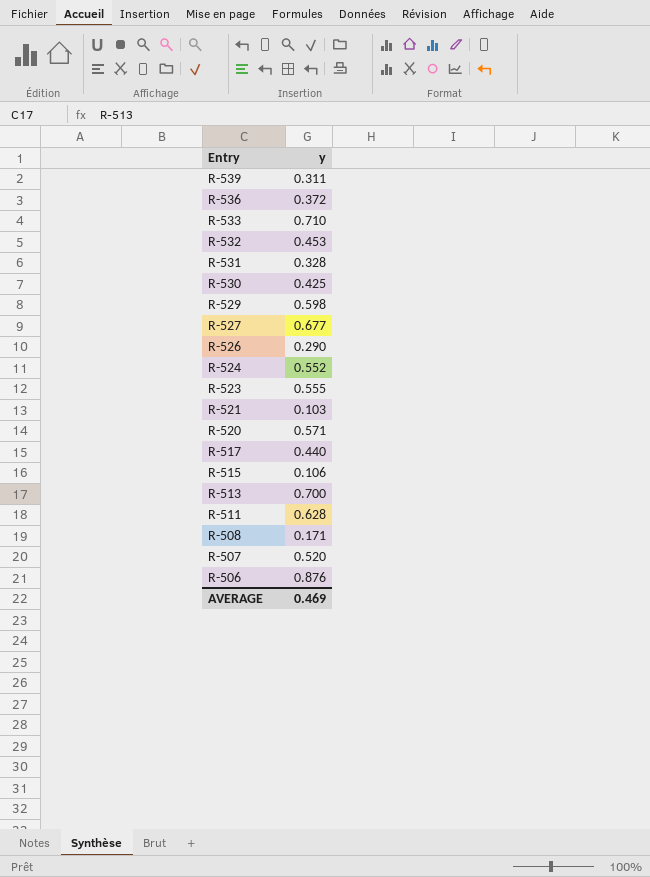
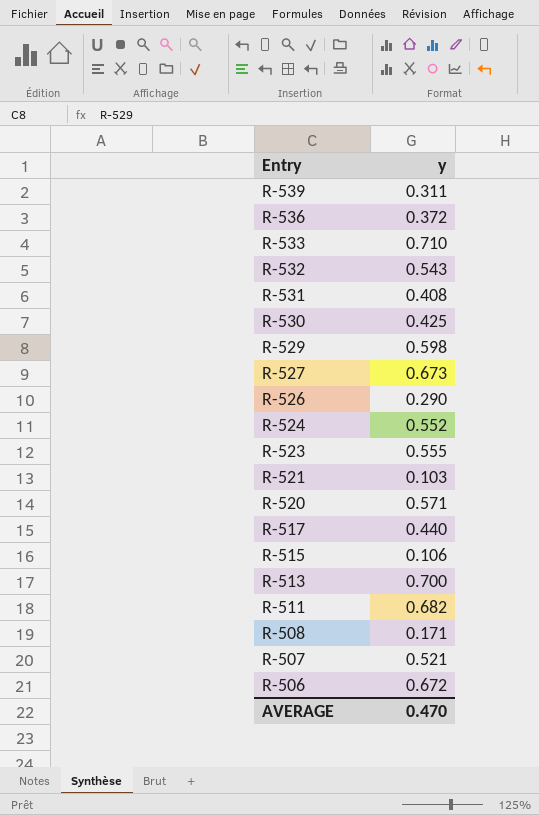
R-532 | y: 0.453 -> 0.543
R-531 | y: 0.328 -> 0.408
R-527 | y: 0.677 -> 0.673
R-511 | y: 0.628 -> 0.682
R-507 | y: 0.520 -> 0.521
R-506 | y: 0.876 -> 0.672
AVERAGE | y: 0.469 -> 0.470

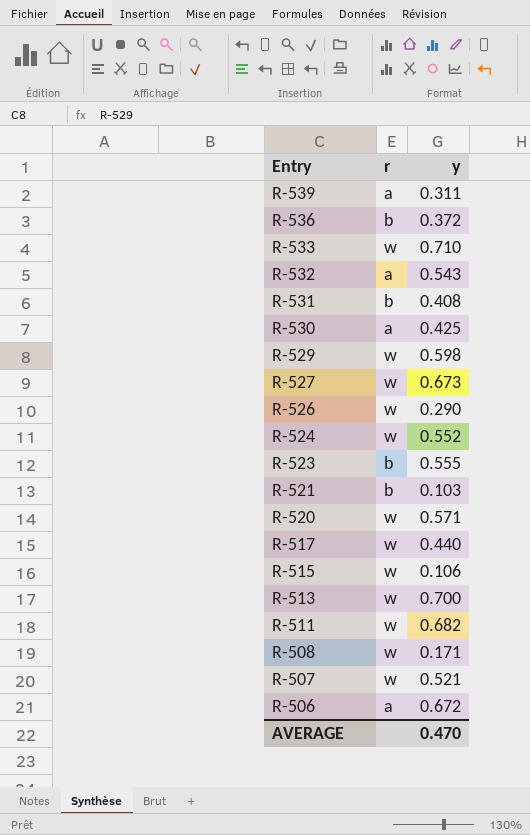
column r | position: none -> 2

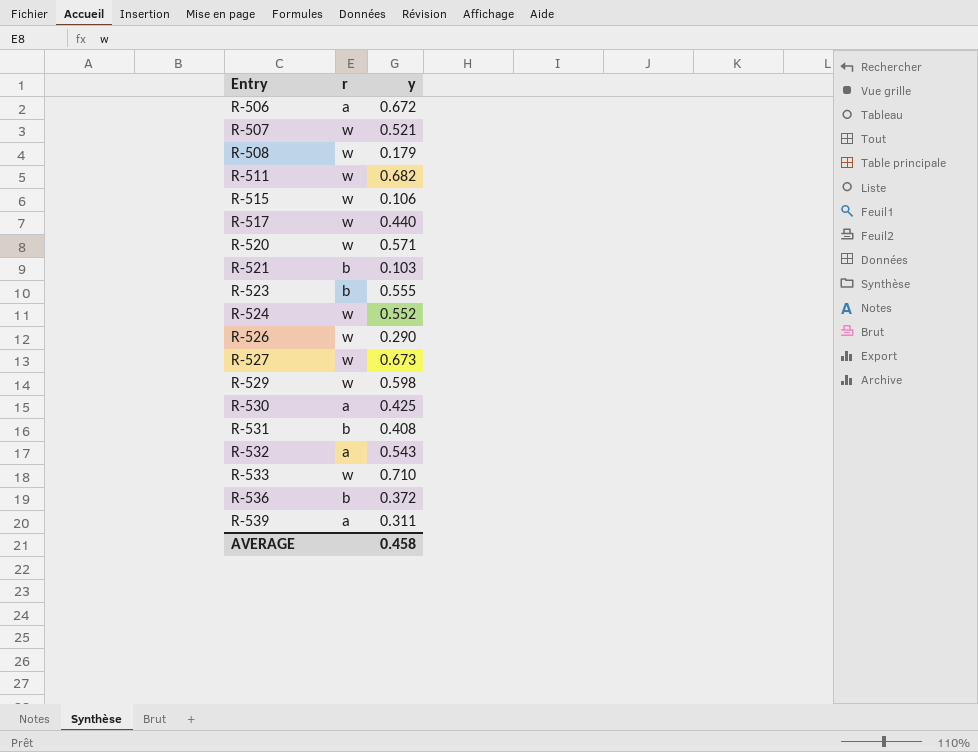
row order: Entry descending -> Entry ascending
row R-513: w | 0.700 -> none
R-508 | y: 0.171 -> 0.179
AVERAGE | y: 0.470 -> 0.458

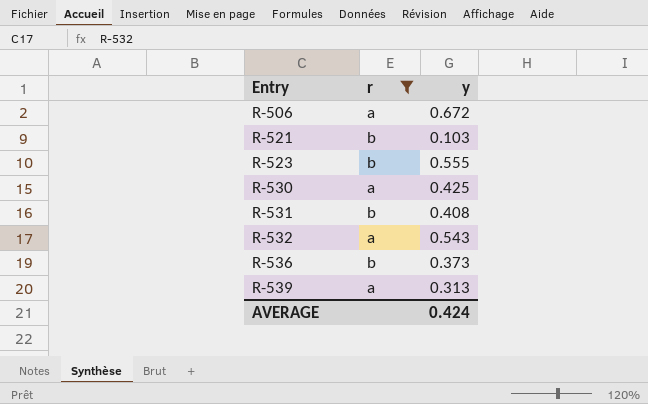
filter: none -> r != w
R-536 | y: 0.372 -> 0.373
R-539 | y: 0.311 -> 0.313
AVERAGE | y: 0.458 -> 0.424

